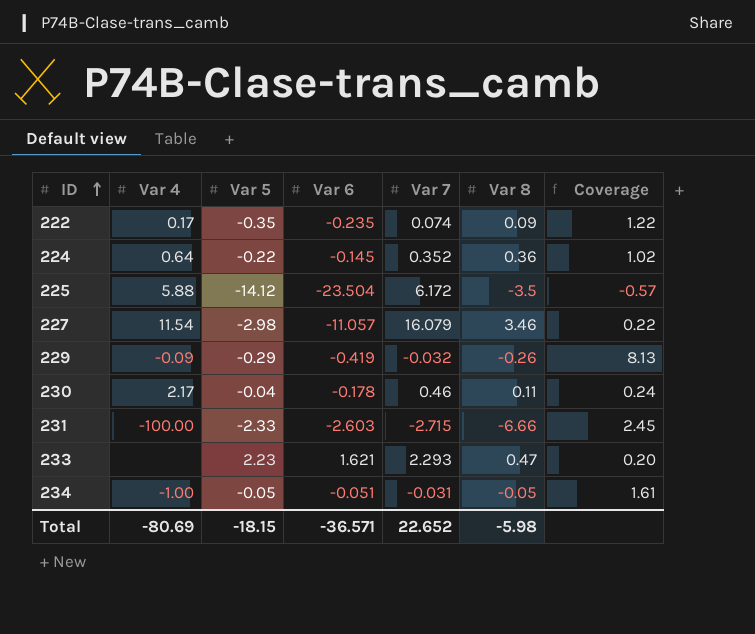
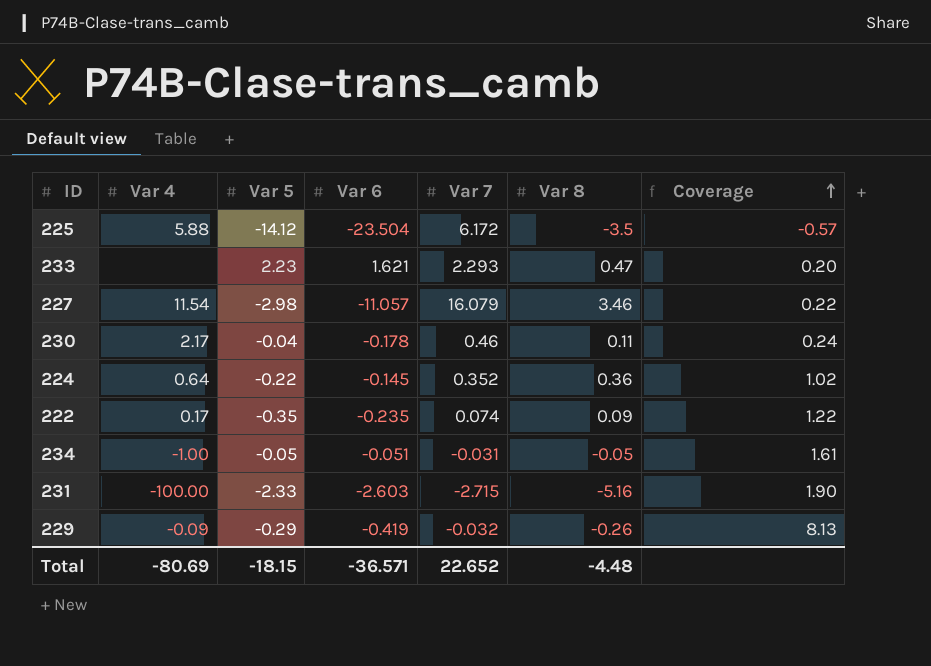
row order: ID ascending -> Coverage ascending
231 | Var 8: -6.66 -> -5.16
231 | Coverage: 2.45 -> 1.90
Total | Var 8: -5.98 -> -4.48

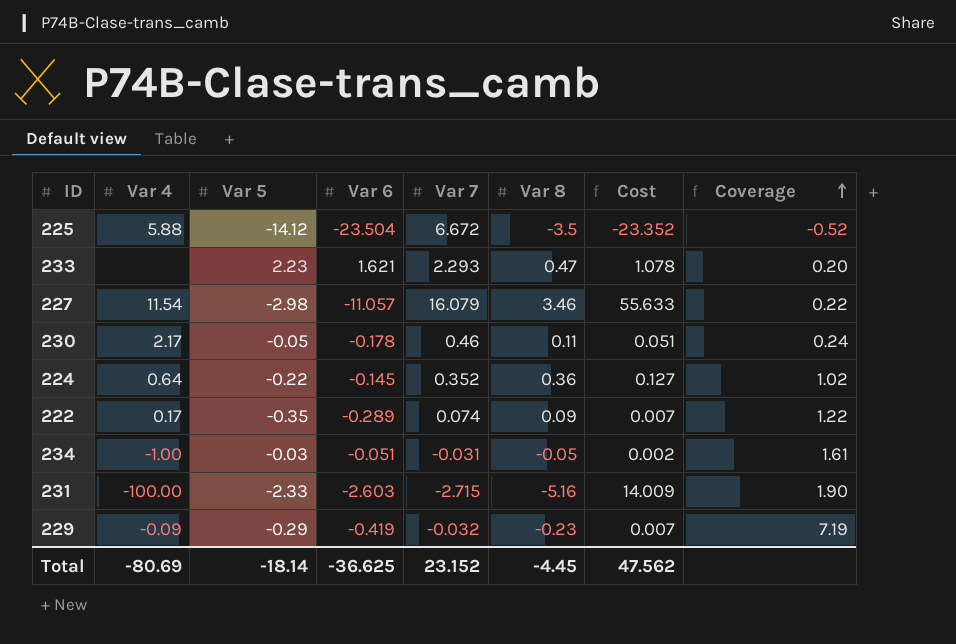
column Cost | formula: none -> [Var 7] * [Var 8]
225 | Var 7: 6.172 -> 6.672
225 | Coverage: -0.57 -> -0.52
230 | Var 5: -0.04 -> -0.05
222 | Var 6: -0.235 -> -0.289
234 | Var 5: -0.05 -> -0.03
229 | Var 8: -0.26 -> -0.23
229 | Coverage: 8.13 -> 7.19
Total | Var 5: -18.15 -> -18.14
Total | Var 6: -36.571 -> -36.625
Total | Var 7: 22.652 -> 23.152
Total | Var 8: -4.48 -> -4.45

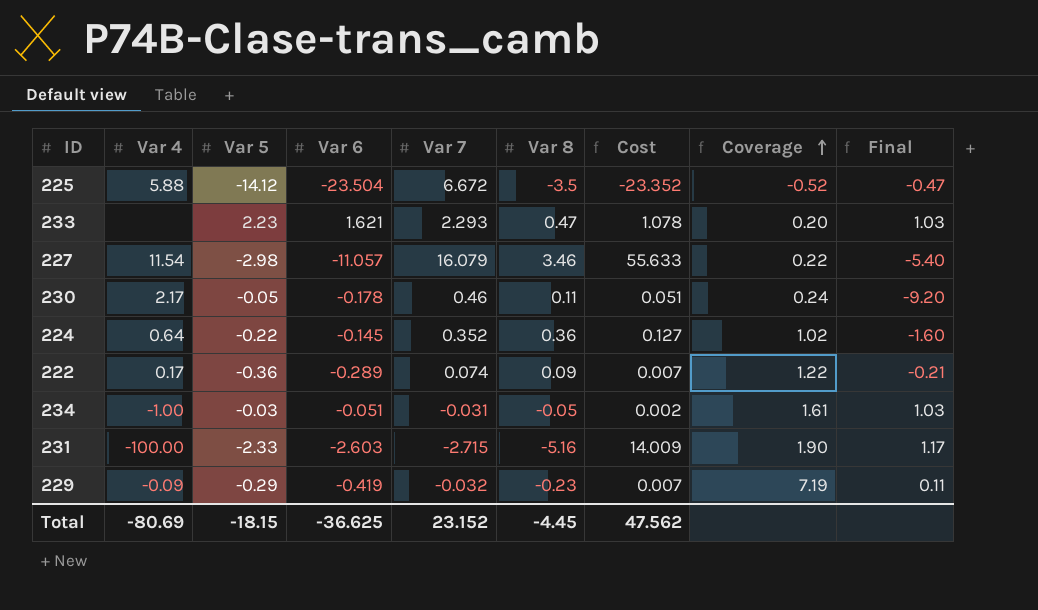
column Final | formula: none -> [Var 7] / [Var 5]
222 | Var 5: -0.35 -> -0.36
Total | Var 5: -18.14 -> -18.15

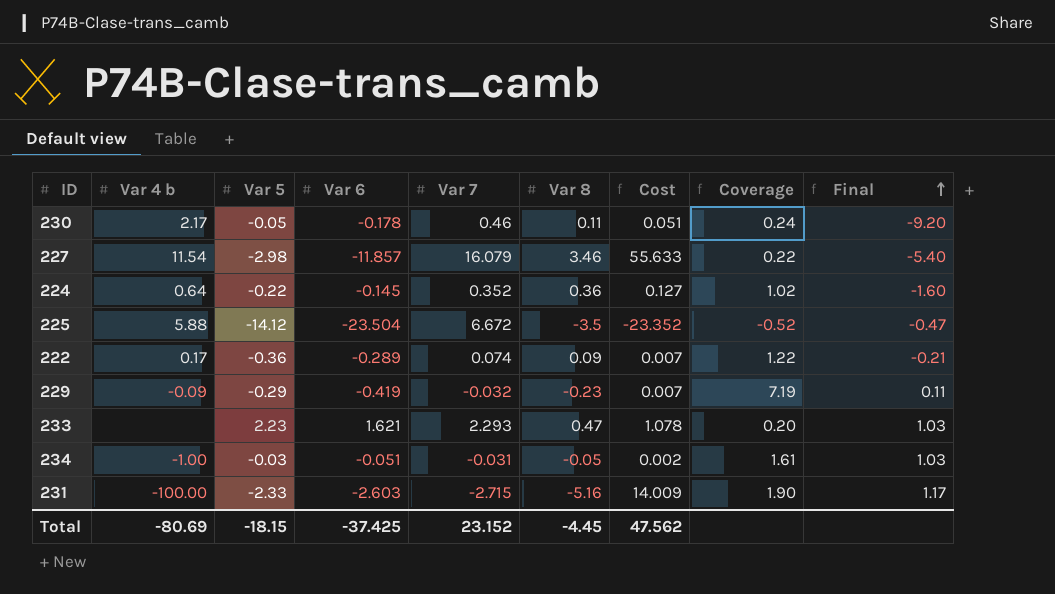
row order: Coverage ascending -> Final ascending
column name: Var 4 -> Var 4 b
227 | Var 6: -11.057 -> -11.857
Total | Var 6: -36.625 -> -37.425

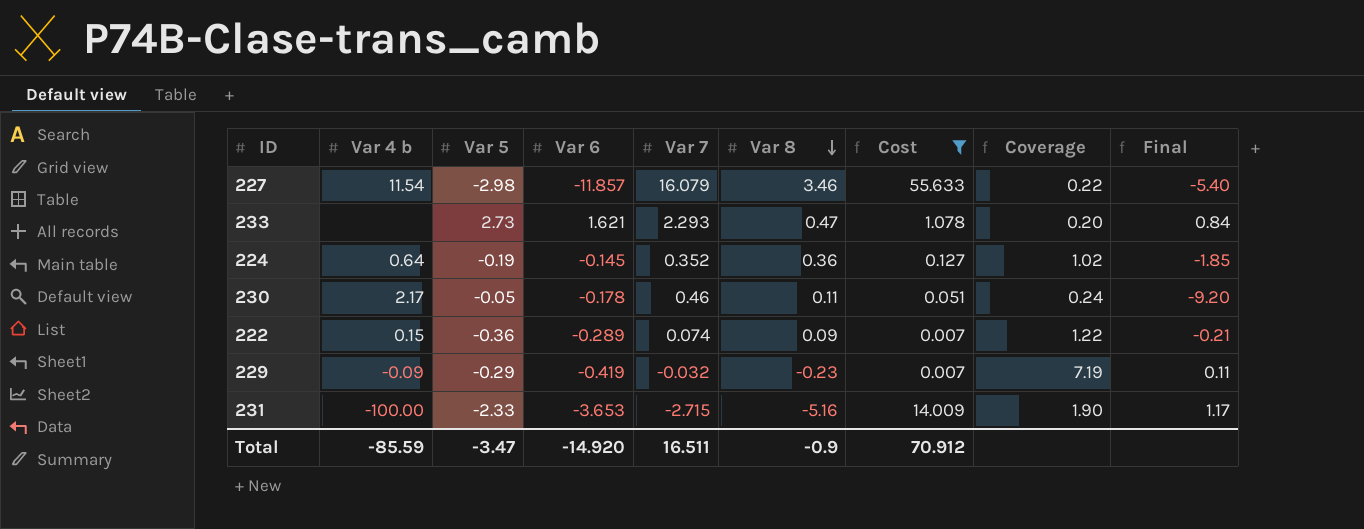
filter: none -> Cost >= 0.007
row order: Final ascending -> Var 8 descending
233 | Var 5: 2.23 -> 2.73
233 | Final: 1.03 -> 0.84
224 | Var 5: -0.22 -> -0.19
224 | Final: -1.60 -> -1.85
222 | Var 4 b: 0.17 -> 0.15
231 | Var 6: -2.603 -> -3.653
Total | Var 4 b: -80.69 -> -85.59
Total | Var 5: -18.15 -> -3.47
Total | Var 6: -37.425 -> -14.920
Total | Var 7: 23.152 -> 16.511
Total | Var 8: -4.45 -> -0.9
Total | Cost: 47.562 -> 70.912

